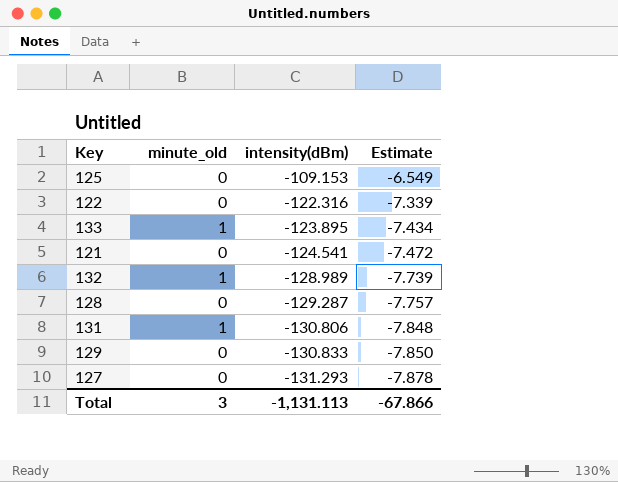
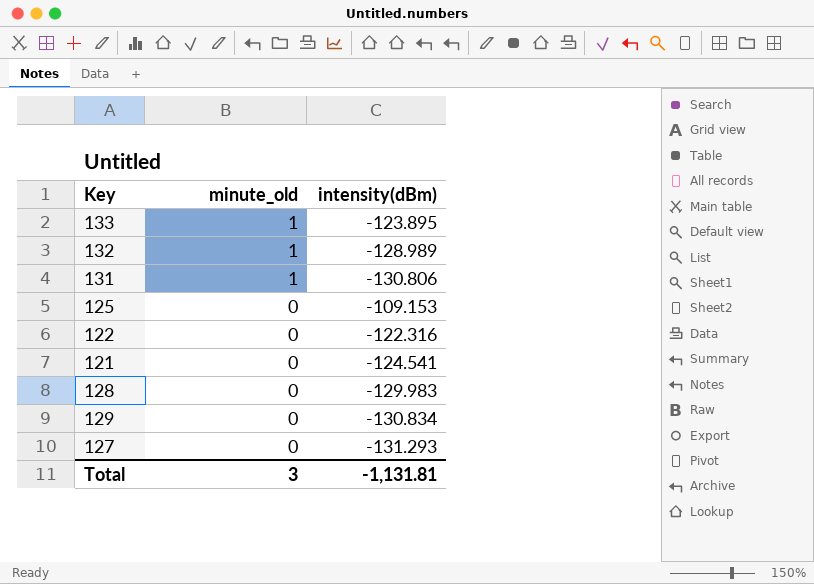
row order: intensity(dBm) descending -> minute_old descending
column Estimate | formula: [intensity(dBm)] * 0.06 -> none
128 | intensity(dBm): -129.287 -> -129.983
129 | intensity(dBm): -130.833 -> -130.834
Total | intensity(dBm): -1,131.113 -> -1,131.81

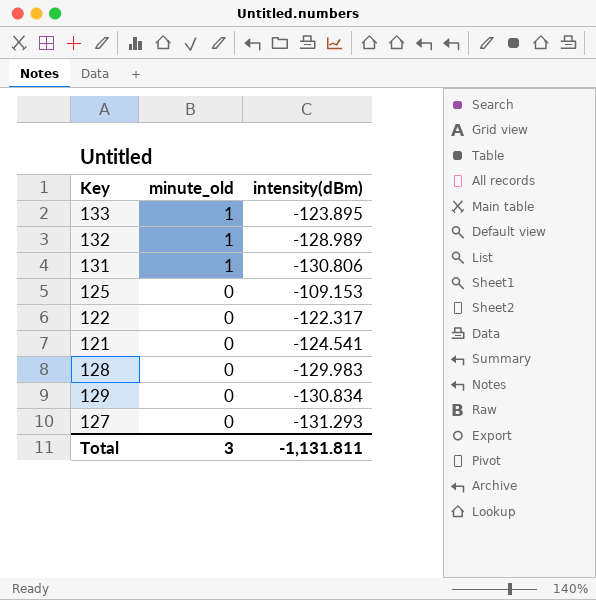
122 | intensity(dBm): -122.316 -> -122.317
Total | intensity(dBm): -1,131.81 -> -1,131.811

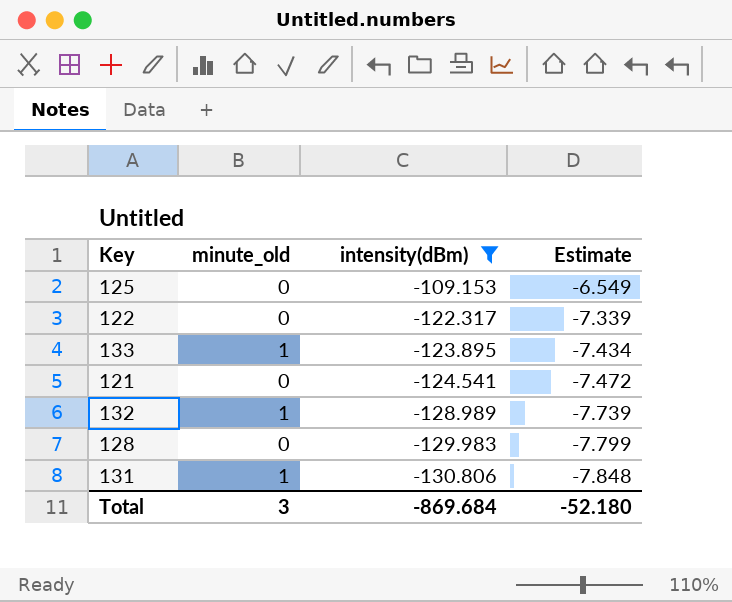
filter: none -> intensity(dBm) >= -130.806
row order: minute_old descending -> intensity(dBm) descending
column Estimate | formula: none -> [intensity(dBm)] * 0.06
Total | intensity(dBm): -1,131.811 -> -869.684

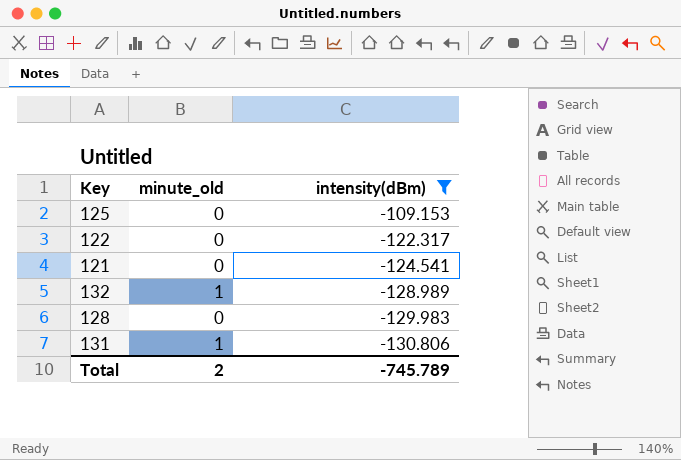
column Estimate | formula: [intensity(dBm)] * 0.06 -> none
row 133: 1 | -123.895 | -7.434 -> none
Total | minute_old: 3 -> 2
Total | intensity(dBm): -869.684 -> -745.789

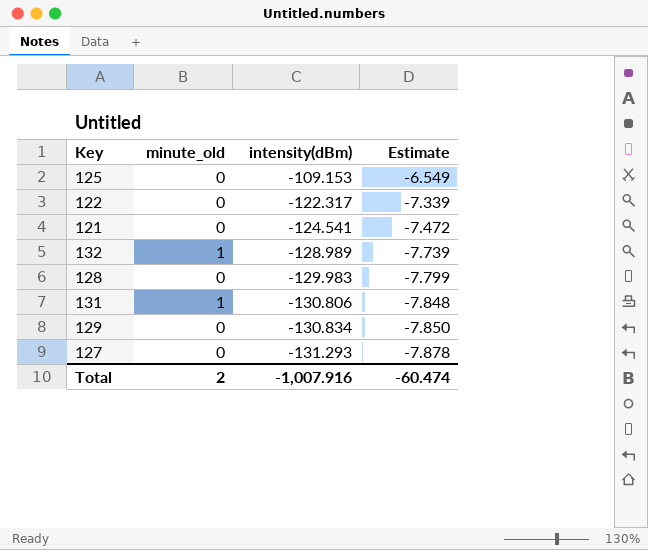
filter: intensity(dBm) >= -130.806 -> none
column Estimate | formula: none -> [intensity(dBm)] * 0.06
Total | intensity(dBm): -745.789 -> -1,007.916

